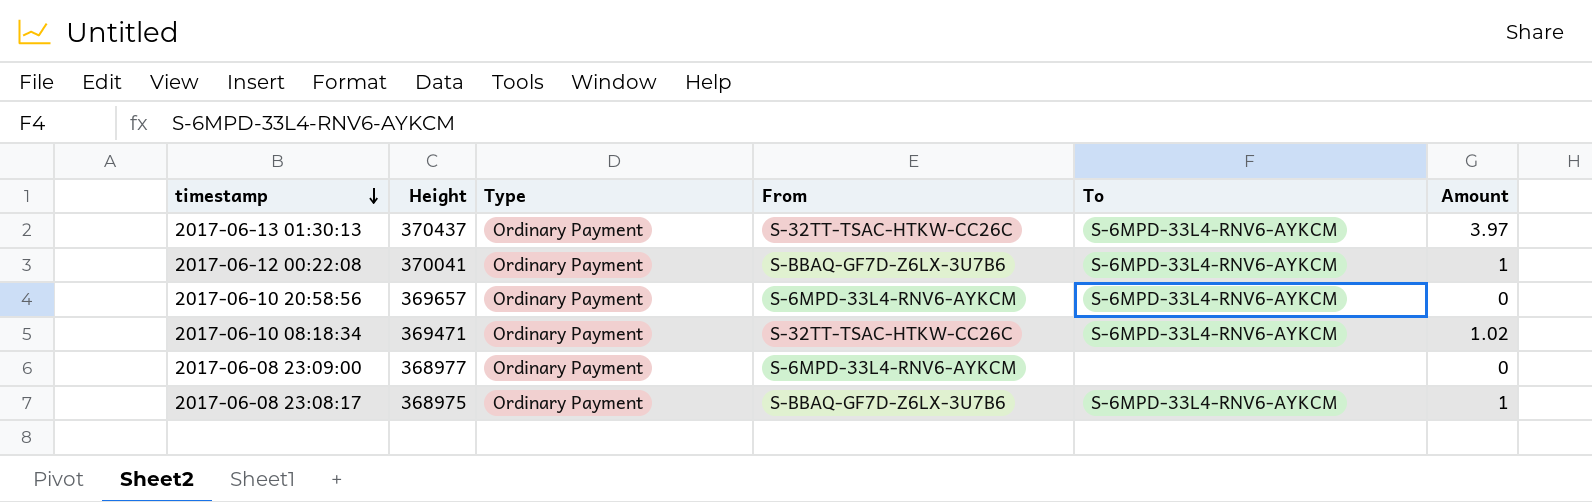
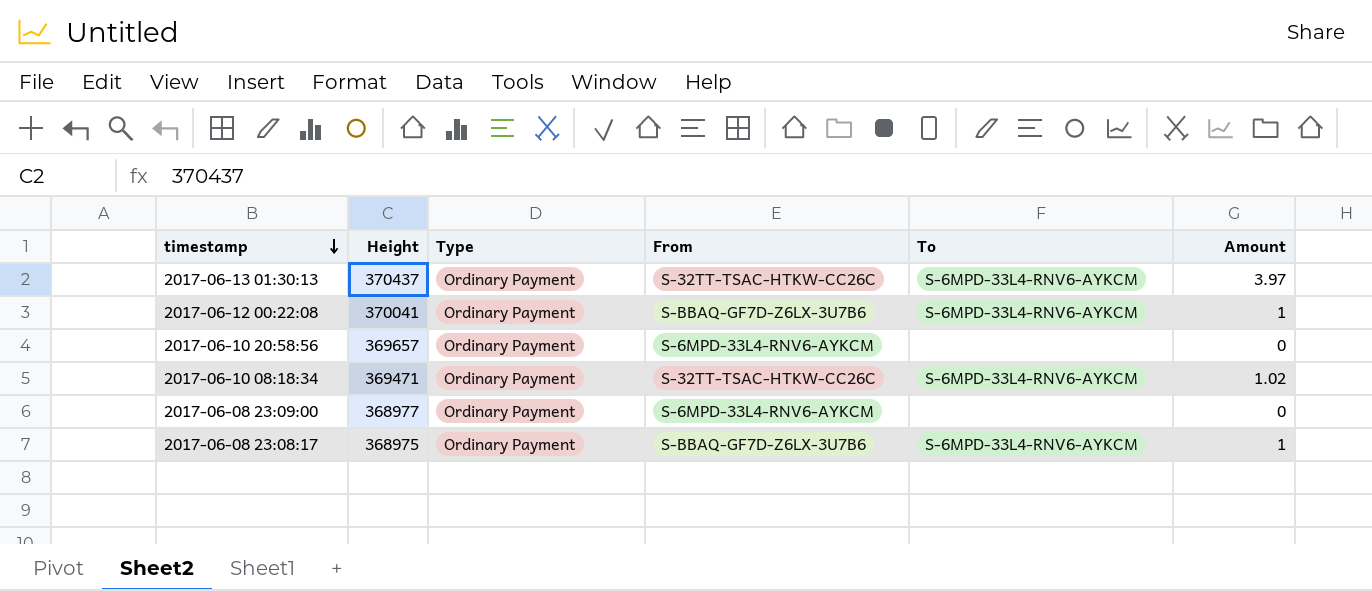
2017-06-10 20:58:56 | To: S-6MPD-33L4-RNV6-AYKCM -> none

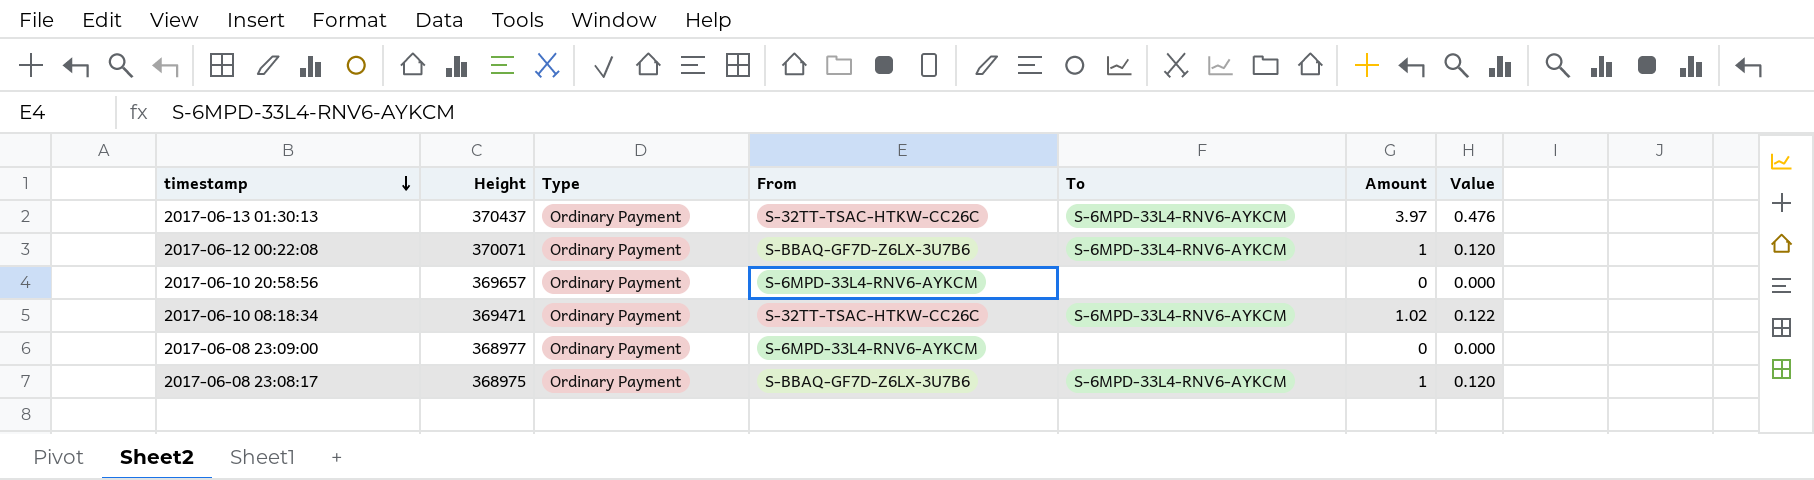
column Value | formula: none -> [Amount] * 0.12
2017-06-12 00:22:08 | Height: 370041 -> 370071

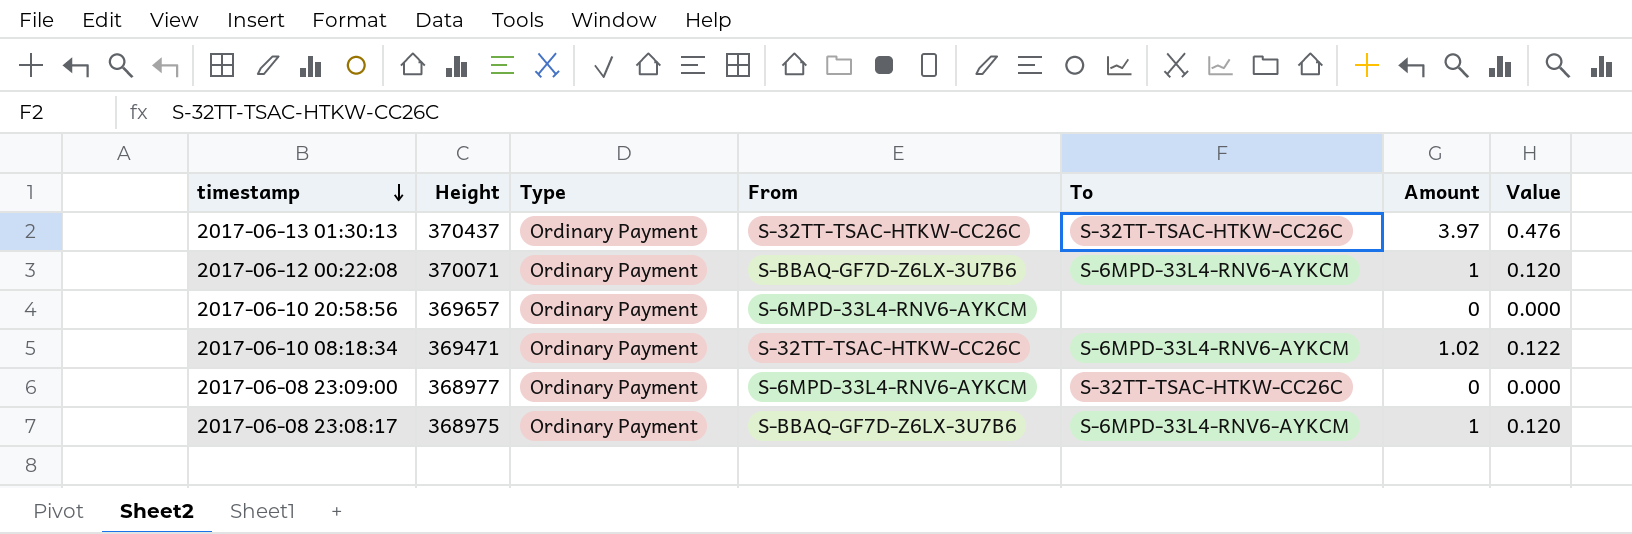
2017-06-13 01:30:13 | To: S-6MPD-33L4-RNV6-AYKCM -> S-32TT-TSAC-HTKW-CC26C
2017-06-08 23:09:00 | To: none -> S-32TT-TSAC-HTKW-CC26C

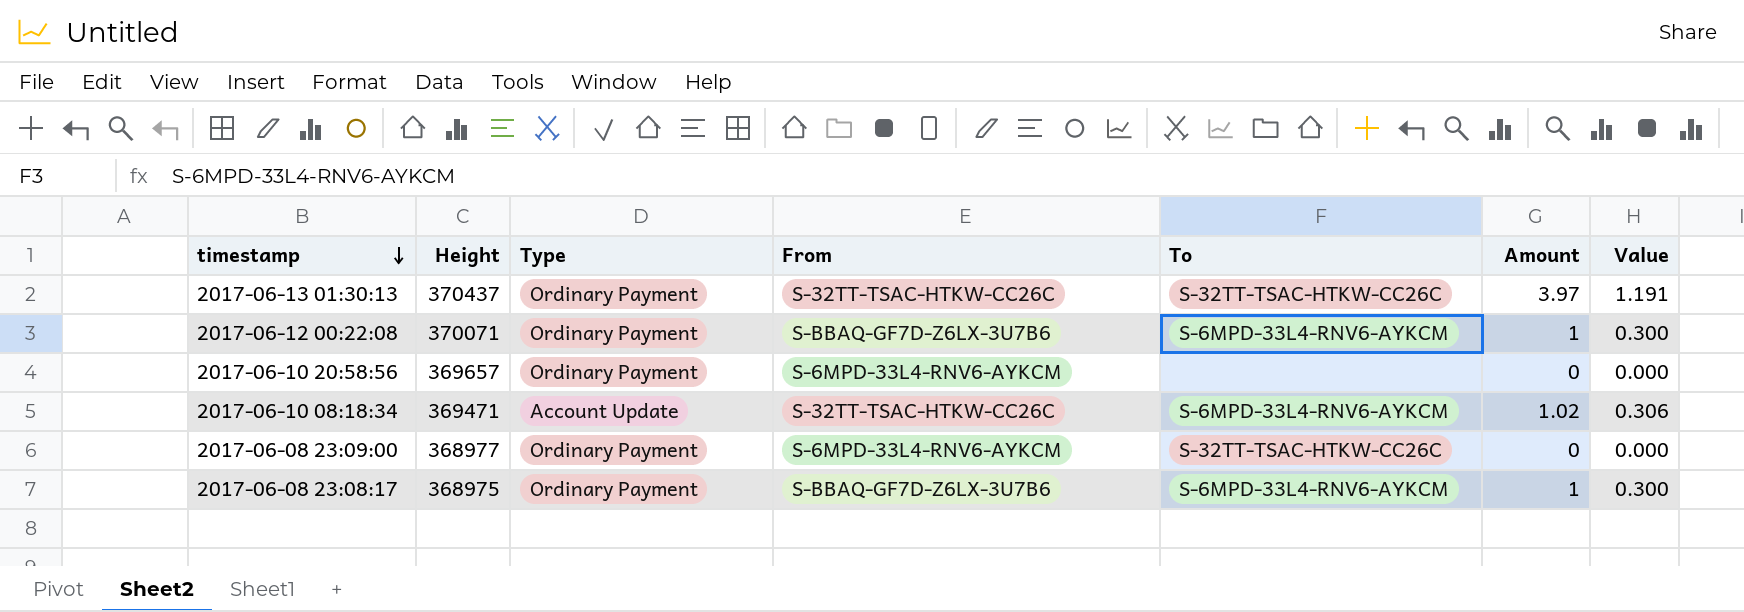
column Value | formula: [Amount] * 0.12 -> [Amount] * 0.3
2017-06-10 08:18:34 | Type: Ordinary Payment -> Account Update

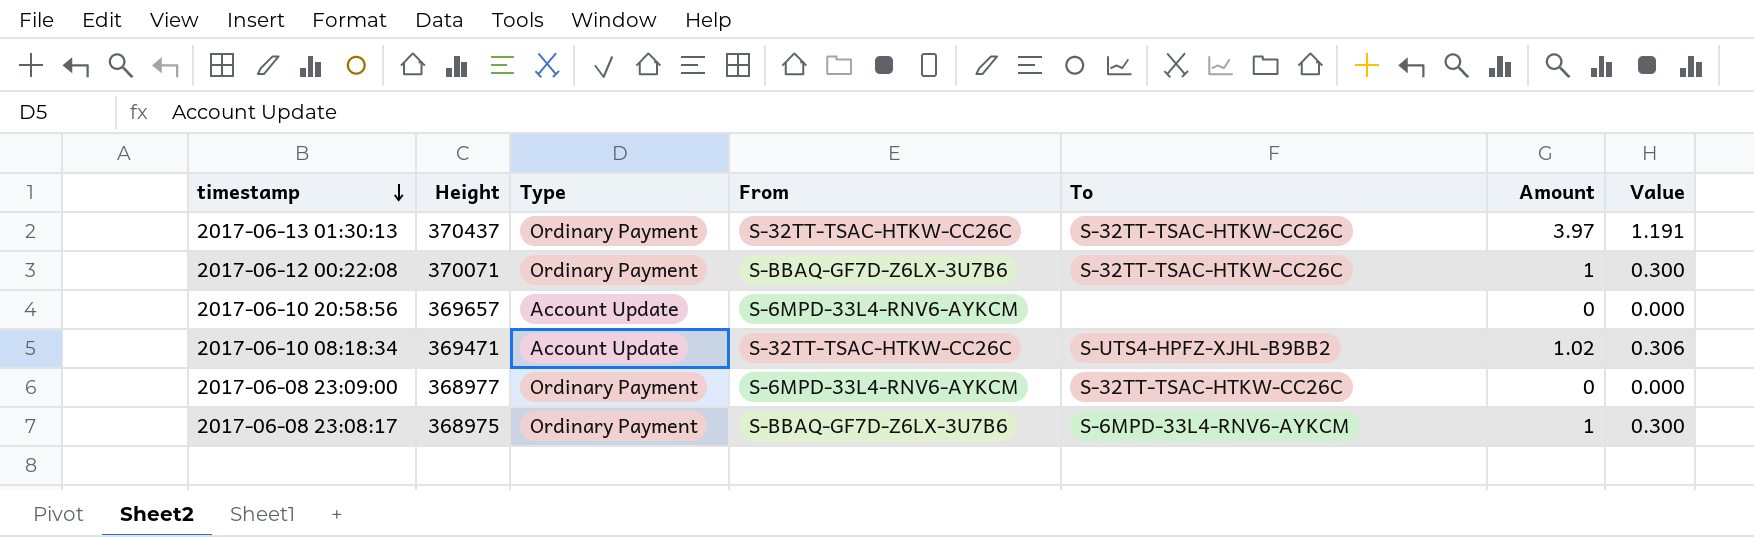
2017-06-12 00:22:08 | To: S-6MPD-33L4-RNV6-AYKCM -> S-32TT-TSAC-HTKW-CC26C
2017-06-10 20:58:56 | Type: Ordinary Payment -> Account Update
2017-06-10 08:18:34 | To: S-6MPD-33L4-RNV6-AYKCM -> S-UTS4-HPFZ-XJHL-B9BB2

